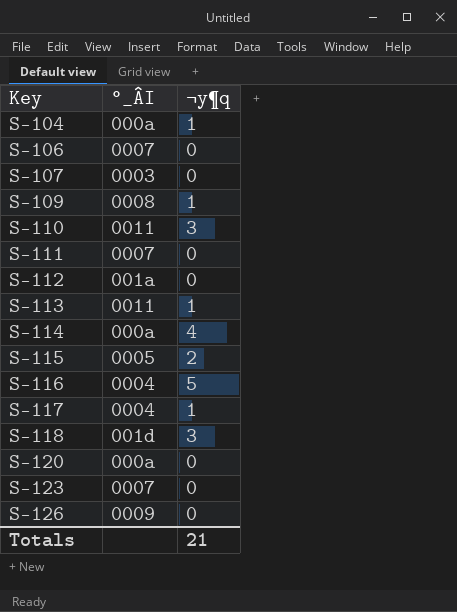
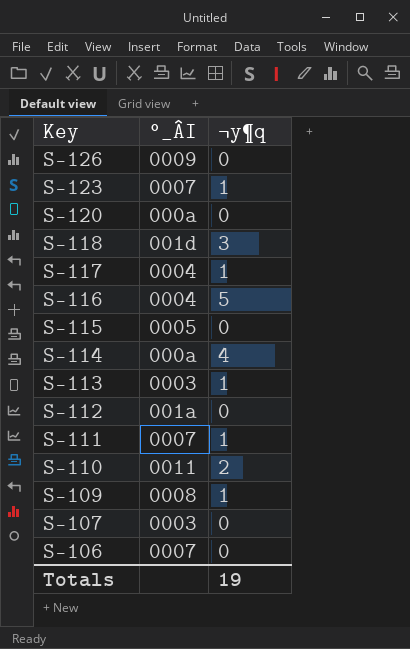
row order: Key ascending -> Key descending
row S-104: 000a | 1 -> none
S-123 | ¬y¶q: 0 -> 1
S-115 | ¬y¶q: 2 -> 0
S-113 | °_ÂI: 0011 -> 0003
S-111 | ¬y¶q: 0 -> 1
S-110 | ¬y¶q: 3 -> 2
Totals | ¬y¶q: 21 -> 19

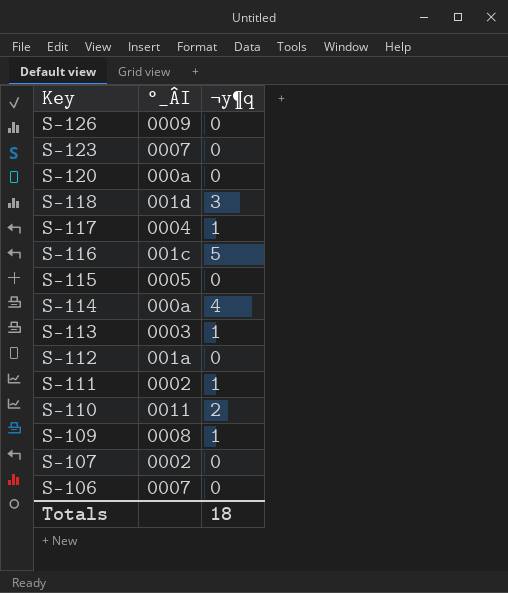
S-123 | ¬y¶q: 1 -> 0
S-116 | °_ÂI: 0004 -> 001c
S-111 | °_ÂI: 0007 -> 0002
S-107 | °_ÂI: 0003 -> 0002
Totals | ¬y¶q: 19 -> 18

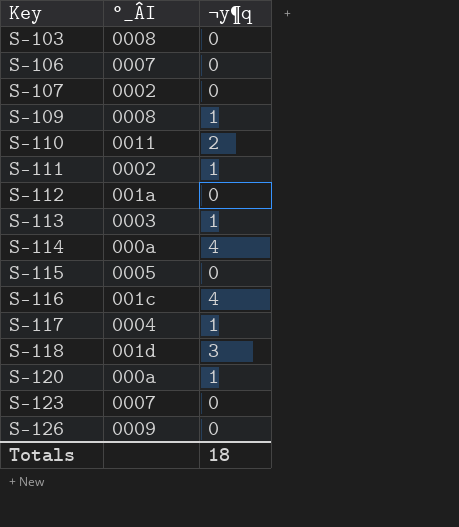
row order: Key descending -> Key ascending
row S-103: none -> 0008 | 0
S-116 | ¬y¶q: 5 -> 4
S-120 | ¬y¶q: 0 -> 1

